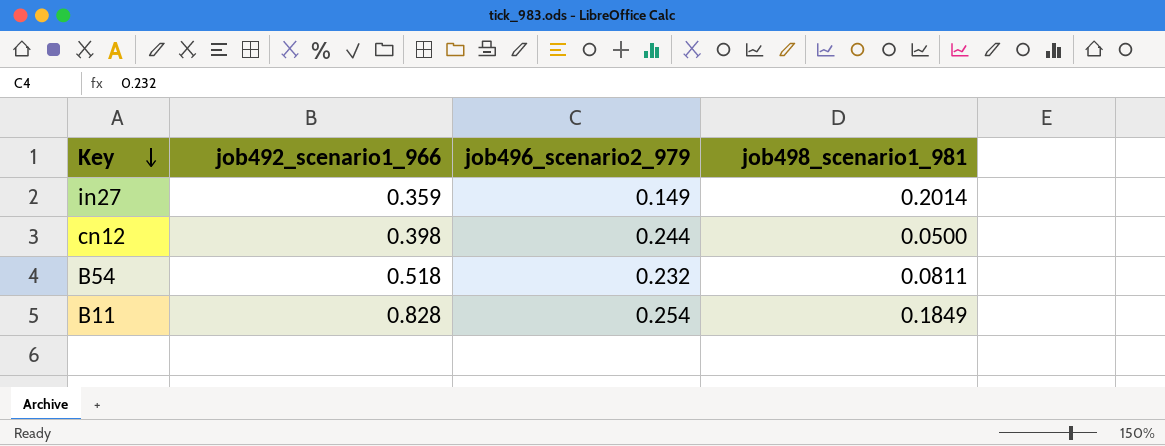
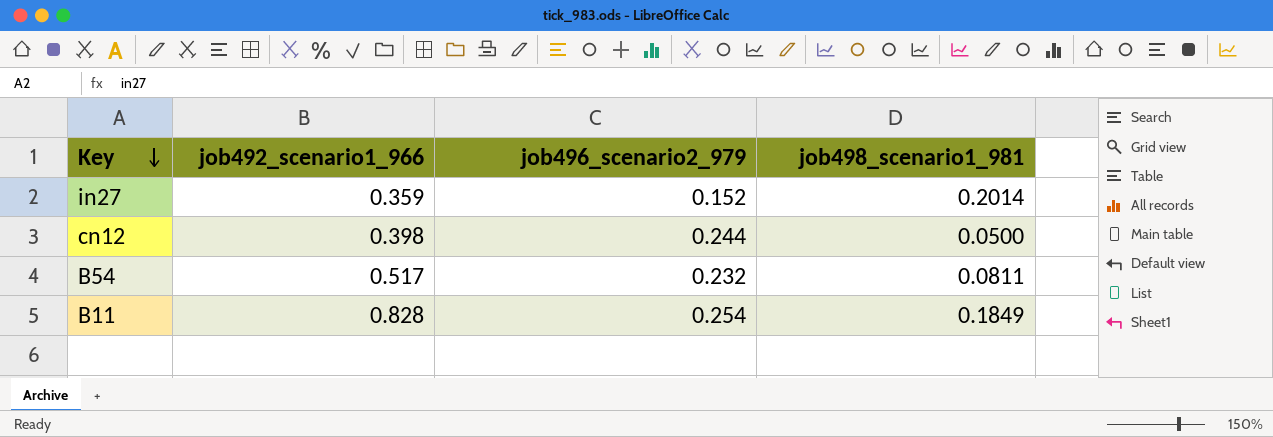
in27 | job496_scenario2_979: 0.149 -> 0.152
B54 | job492_scenario1_966: 0.518 -> 0.517

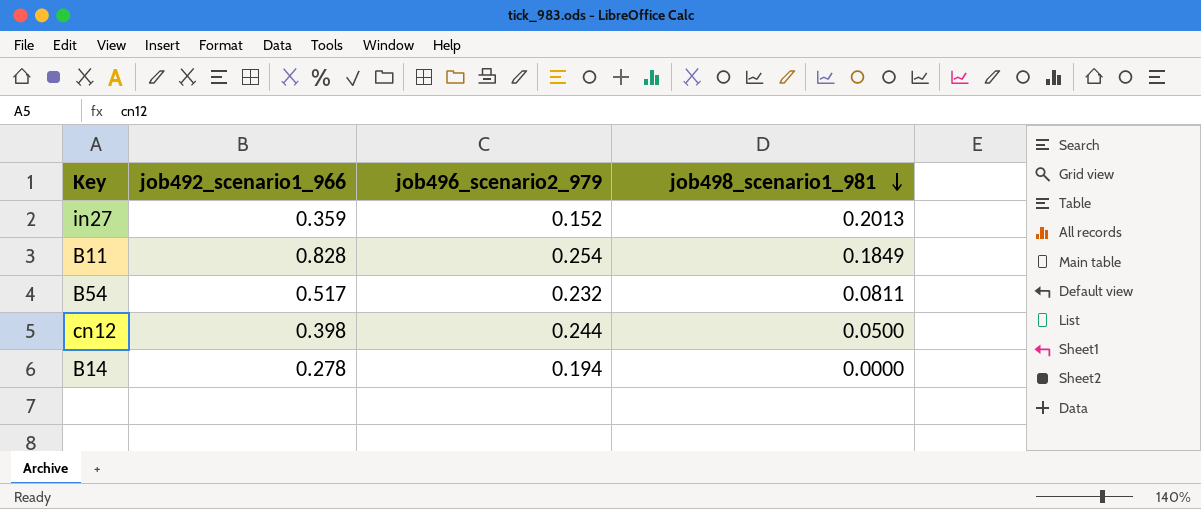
row order: Key descending -> job498_scenario1_981 descending
in27 | job498_scenario1_981: 0.2014 -> 0.2013
row B14: none -> 0.278 | 0.194 | 0.0000

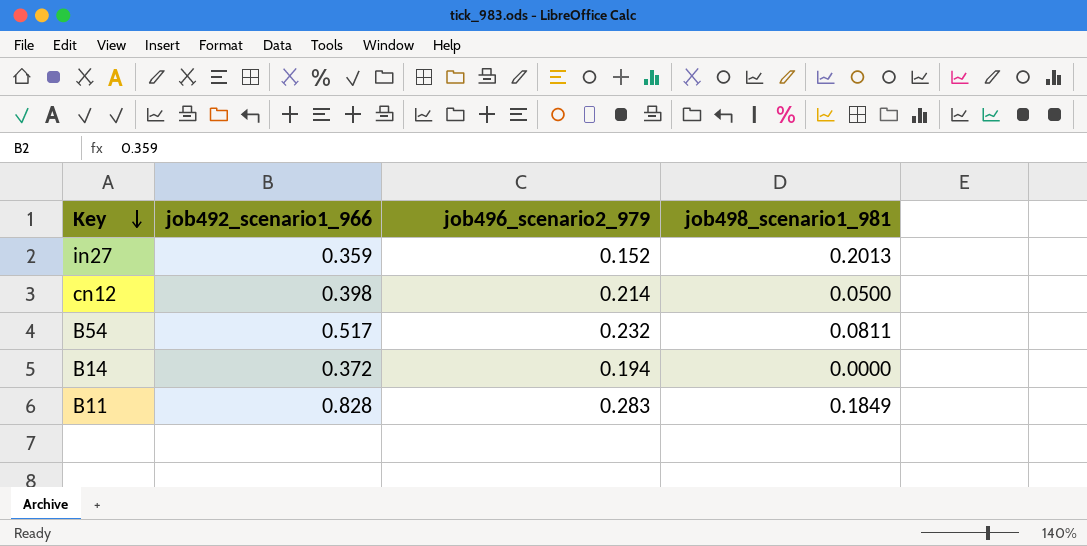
row order: job498_scenario1_981 descending -> Key descending
cn12 | job496_scenario2_979: 0.244 -> 0.214
B14 | job492_scenario1_966: 0.278 -> 0.372
B11 | job496_scenario2_979: 0.254 -> 0.283

